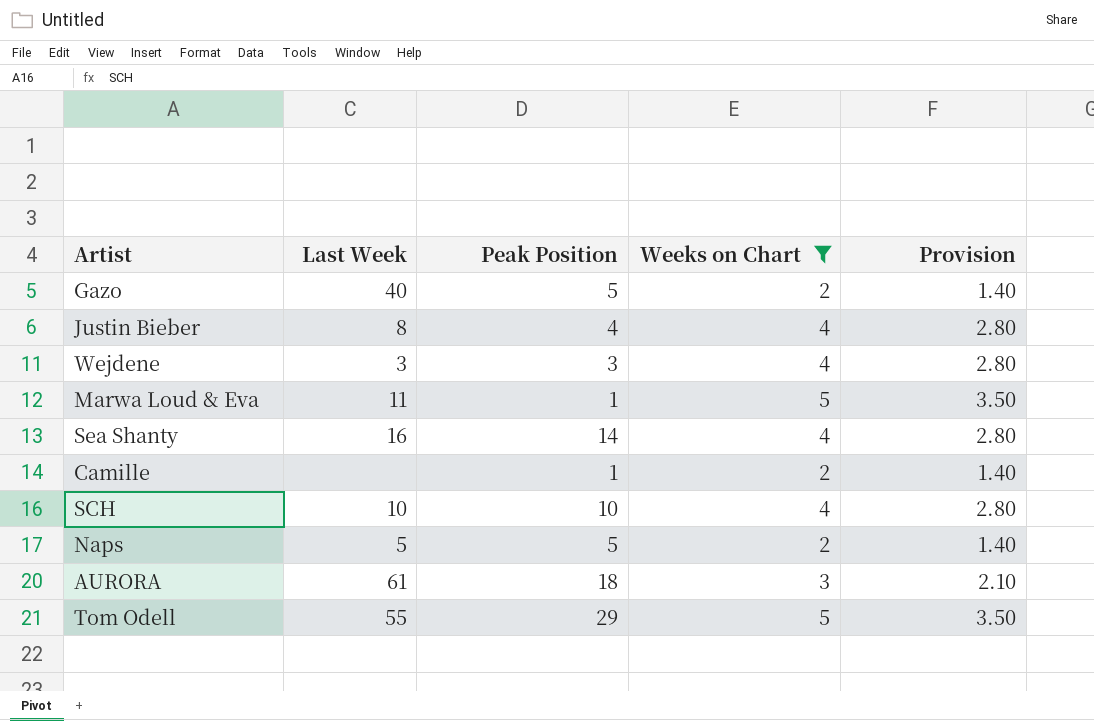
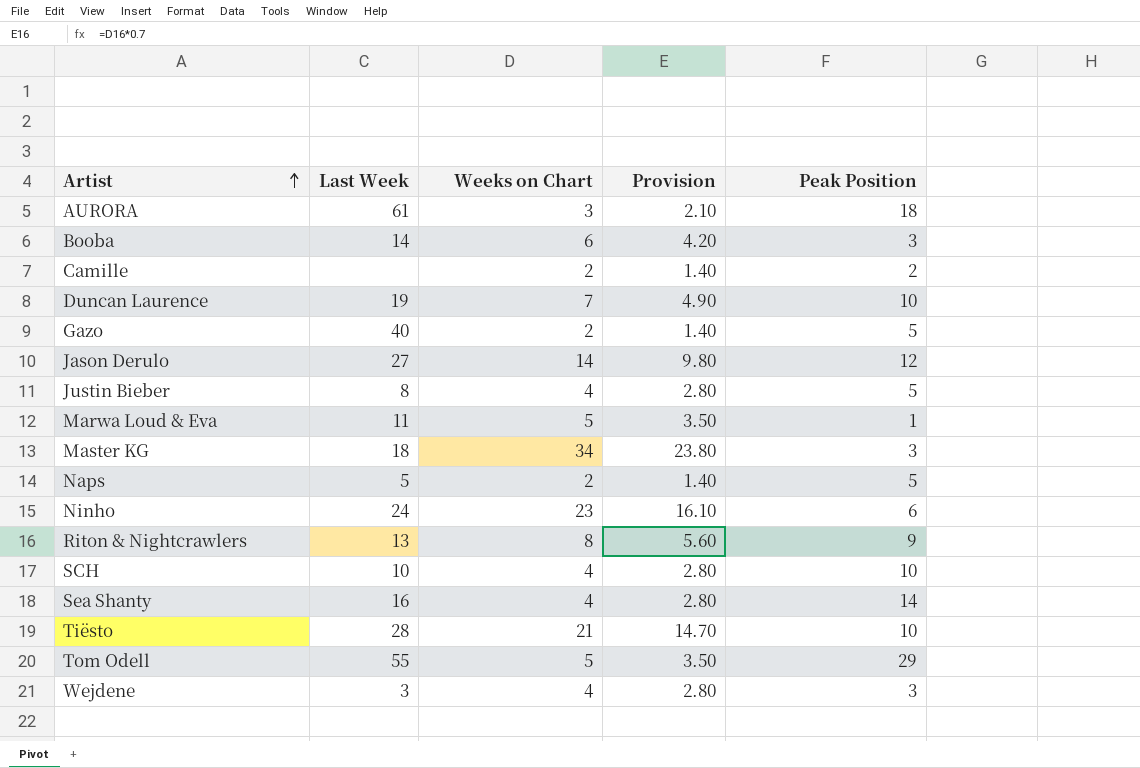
filter: Weeks on Chart <= 5 -> none
row order: none -> Artist ascending
column Peak Position | position: 3 -> 5
Camille | Peak Position: 1 -> 2
Justin Bieber | Peak Position: 4 -> 5

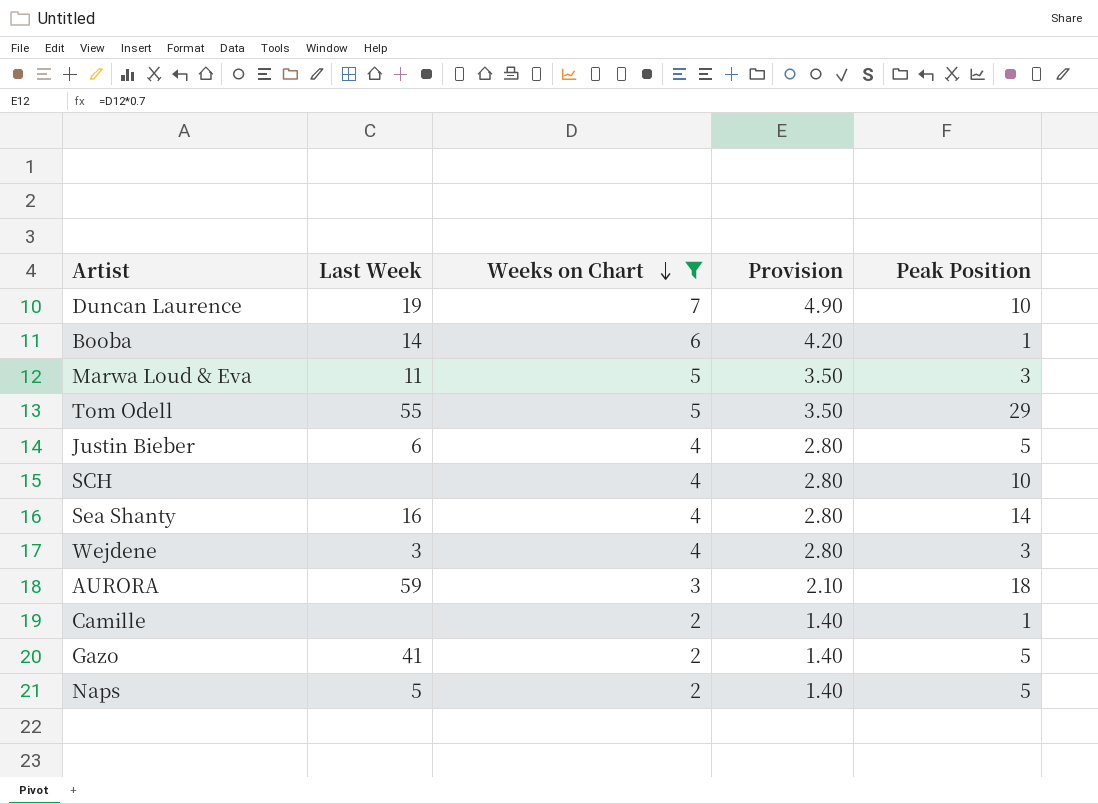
filter: none -> Weeks on Chart <= 7
row order: Artist ascending -> Weeks on Chart descending
Booba | Peak Position: 3 -> 1
Marwa Loud & Eva | Peak Position: 1 -> 3
Justin Bieber | Last Week: 8 -> 6
SCH | Last Week: 10 -> none
AURORA | Last Week: 61 -> 59
Camille | Peak Position: 2 -> 1
Gazo | Last Week: 40 -> 41

